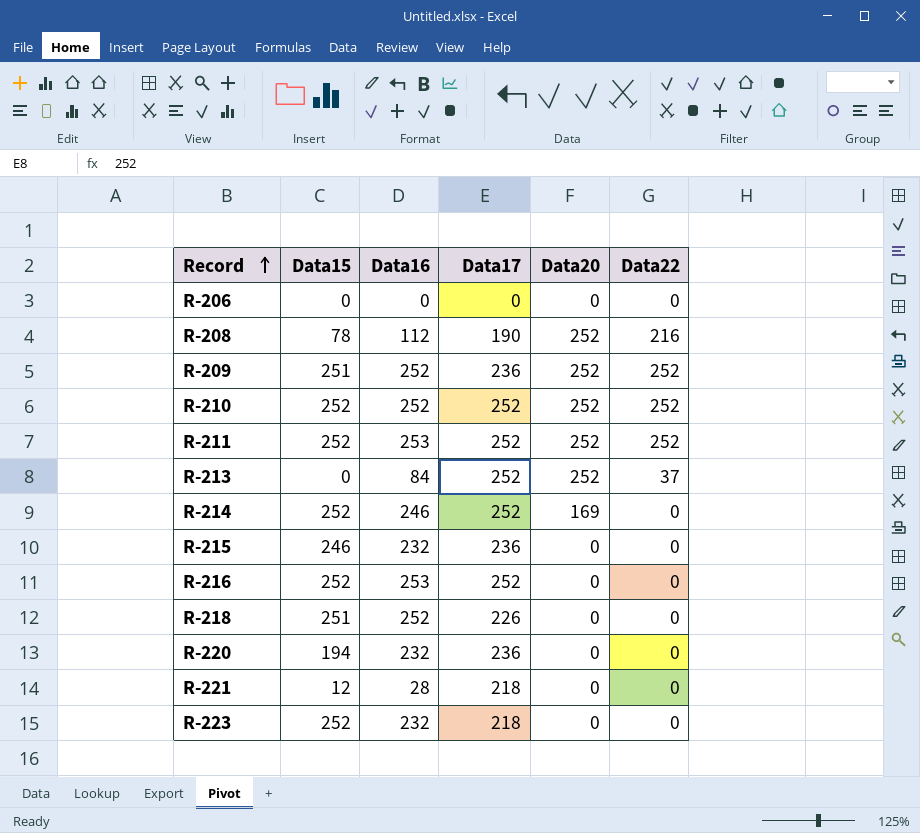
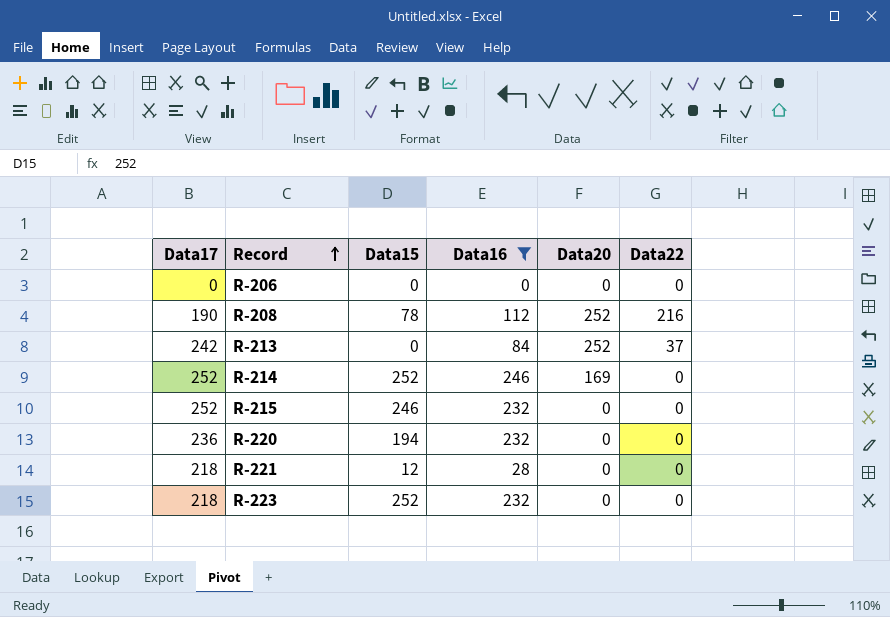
filter: none -> Data16 <= 246
column Data17 | position: 4 -> 1
R-213 | Data17: 252 -> 242
R-215 | Data17: 236 -> 252

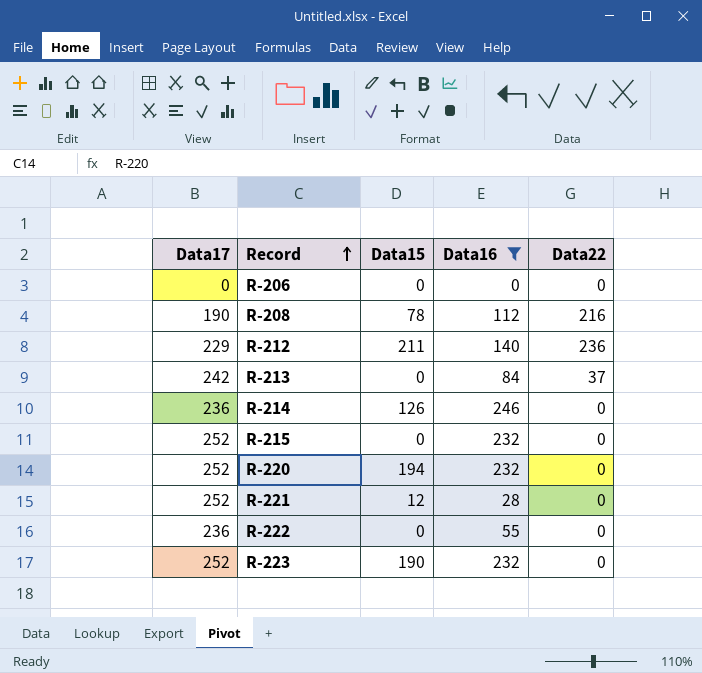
column Data20 | position: 5 -> none
row R-212: none -> 229 | 211 | 140 | 236
R-214 | Data17: 252 -> 236
R-214 | Data15: 252 -> 126
R-215 | Data15: 246 -> 0
R-220 | Data17: 236 -> 252
R-221 | Data17: 218 -> 252
row R-222: none -> 236 | 0 | 55 | 0
R-223 | Data17: 218 -> 252
R-223 | Data15: 252 -> 190

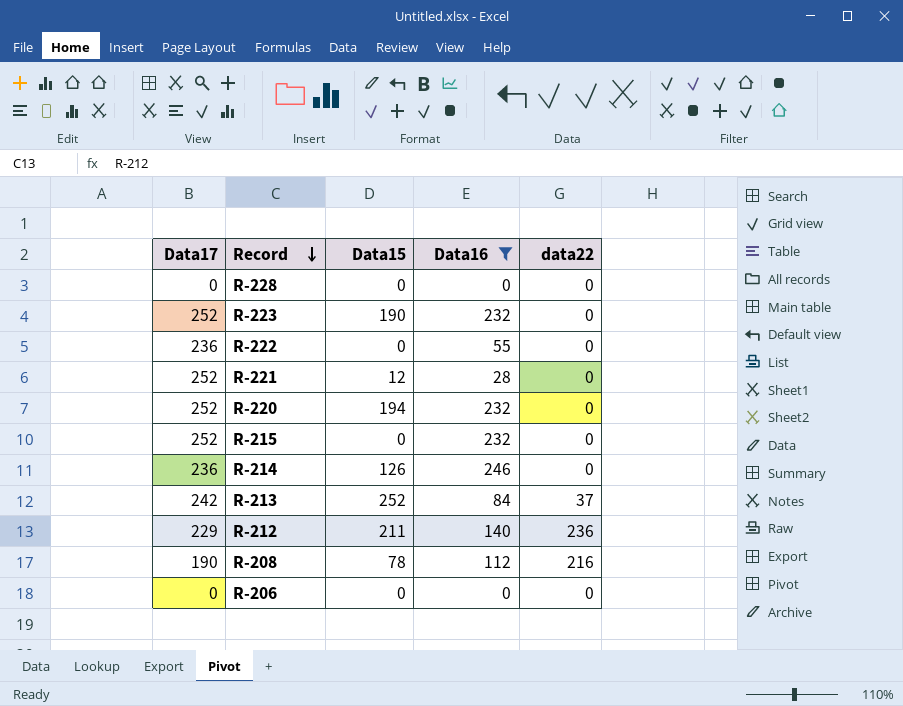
row order: Record ascending -> Record descending
column name: Data22 -> data22
row R-228: none -> 0 | 0 | 0 | 0
R-213 | Data15: 0 -> 252

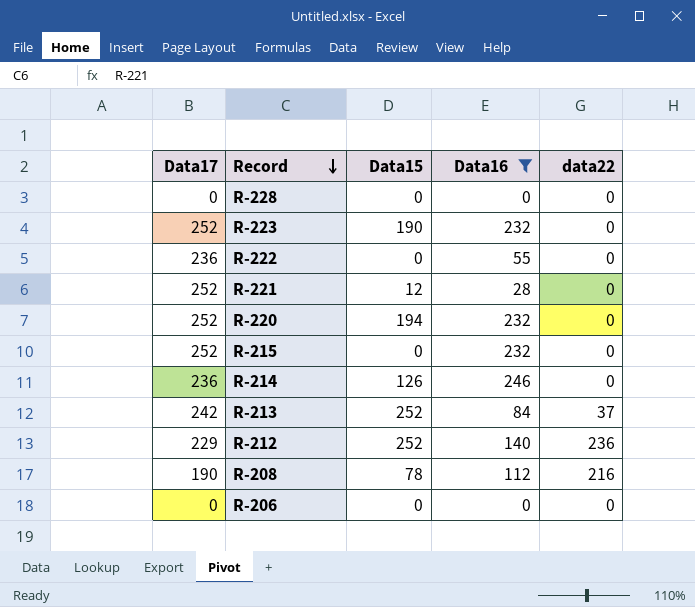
R-212 | Data15: 211 -> 252

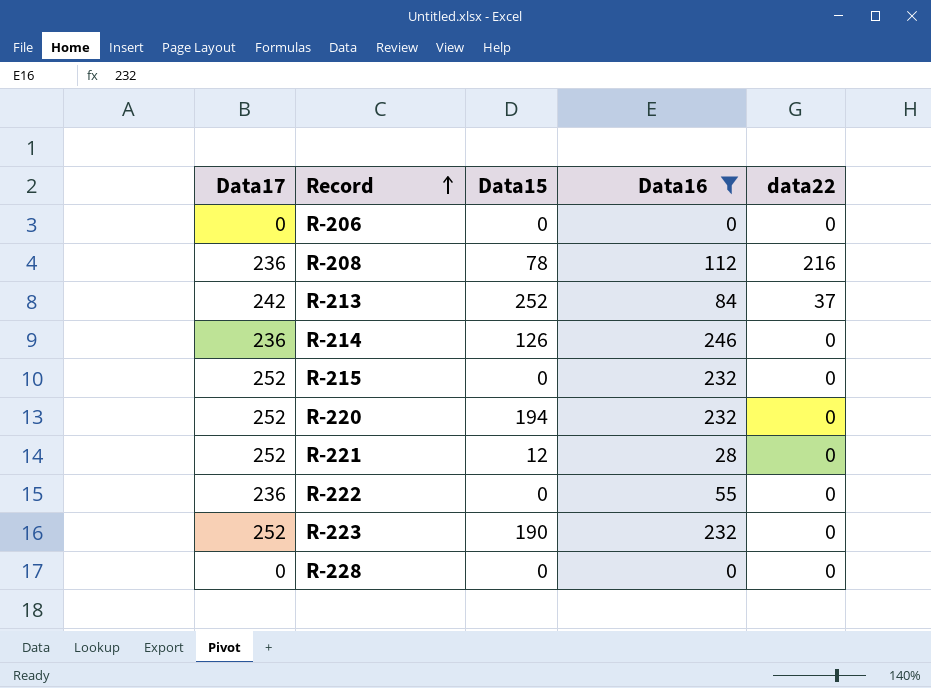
row order: Record descending -> Record ascending
row R-212: 229 | 252 | 140 | 236 -> none
R-208 | Data17: 190 -> 236

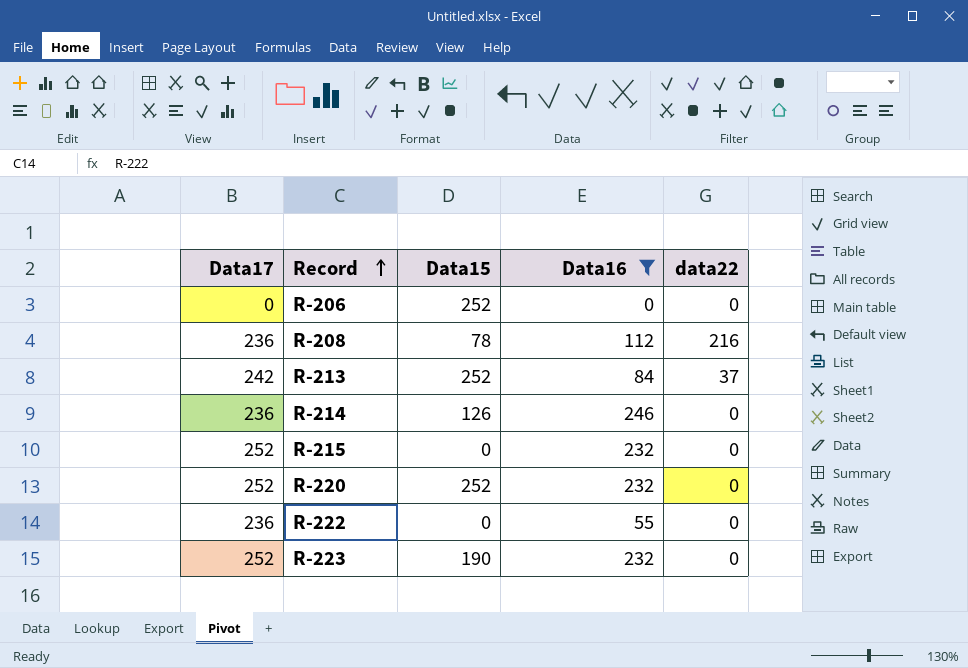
row R-221: 252 | 12 | 28 | 0 -> none
row R-228: 0 | 0 | 0 | 0 -> none
R-206 | Data15: 0 -> 252
R-220 | Data15: 194 -> 252

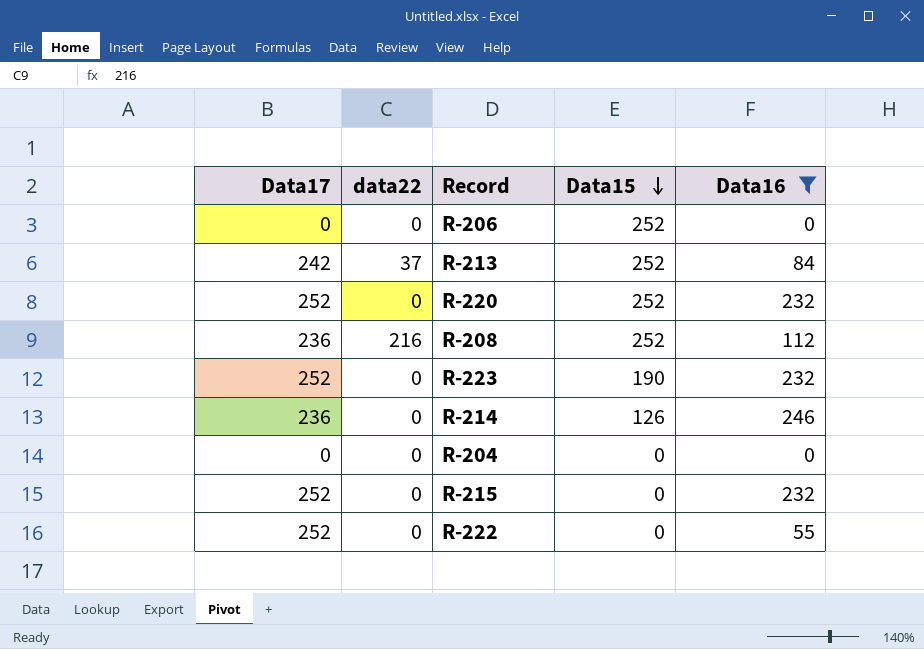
row order: Record ascending -> Data15 descending
column data22 | position: 5 -> 2
R-208 | Data15: 78 -> 252
row R-204: none -> 0 | 0 | 0 | 0
R-222 | Data17: 236 -> 252

